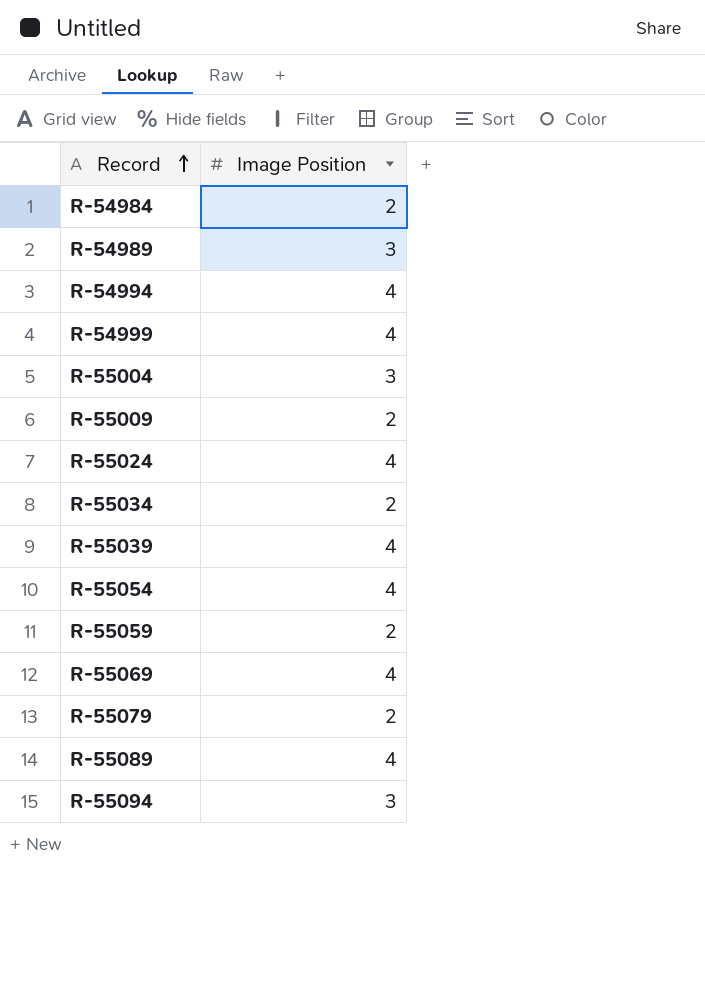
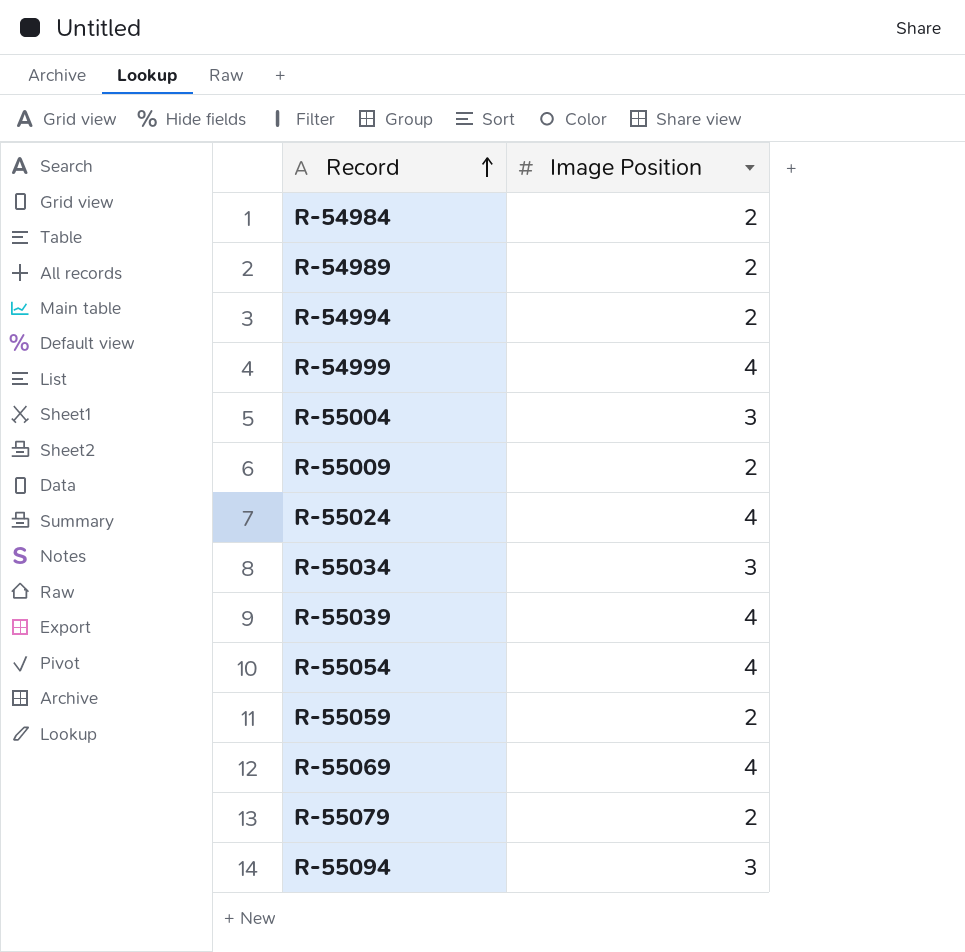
row R-55089: 4 -> none
R-54989 | Image Position: 3 -> 2
R-54994 | Image Position: 4 -> 2
R-55034 | Image Position: 2 -> 3

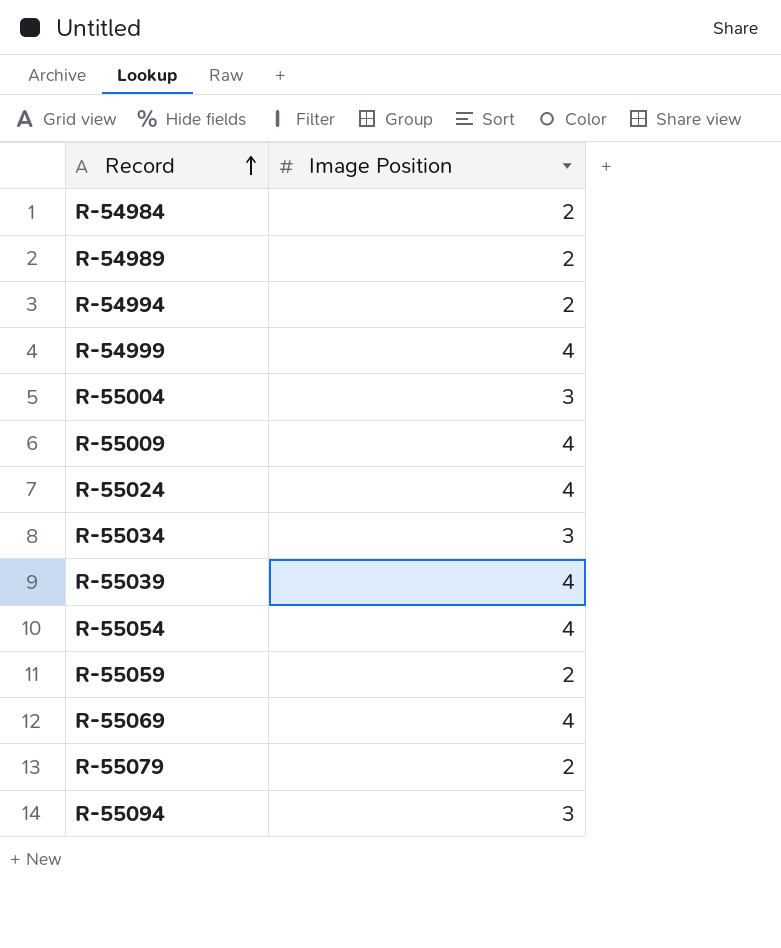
R-55009 | Image Position: 2 -> 4

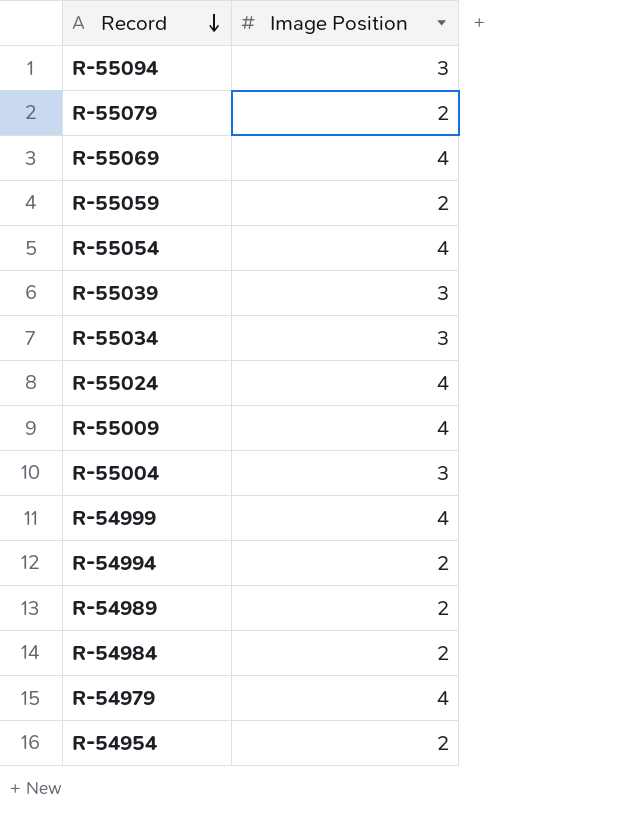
row order: Record ascending -> Record descending
R-55039 | Image Position: 4 -> 3
row R-54979: none -> 4
row R-54954: none -> 2

